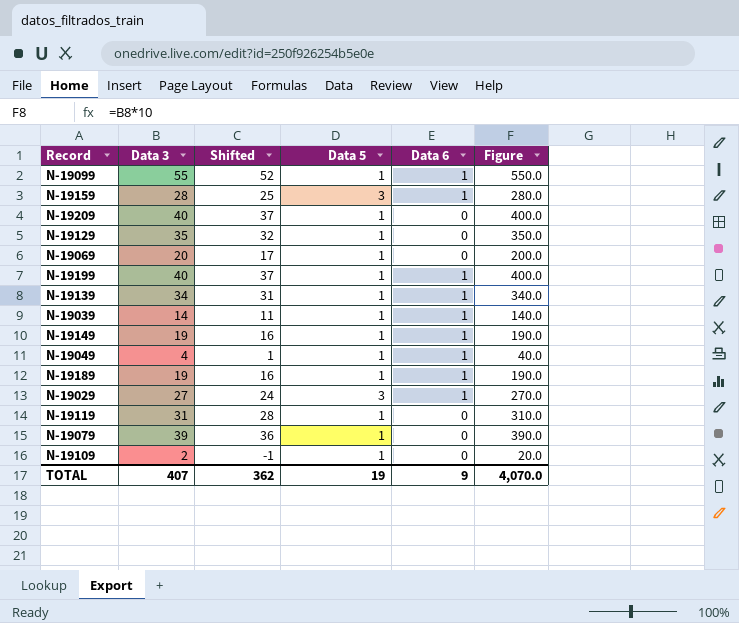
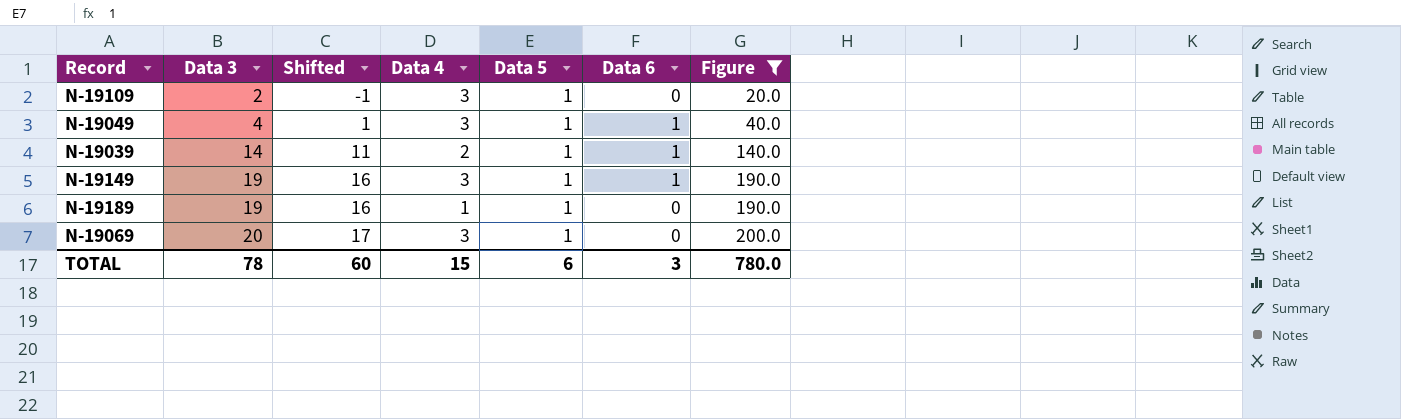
filter: none -> Figure <= 200.0
row order: none -> Data 3 ascending
column Data 4 | position: none -> 4
N-19189 | Data 6: 1 -> 0
TOTAL | Data 3: 407 -> 78
TOTAL | Shifted: 362 -> 60
TOTAL | Data 5: 19 -> 6
TOTAL | Data 6: 9 -> 3
TOTAL | Figure: 4,070.0 -> 780.0

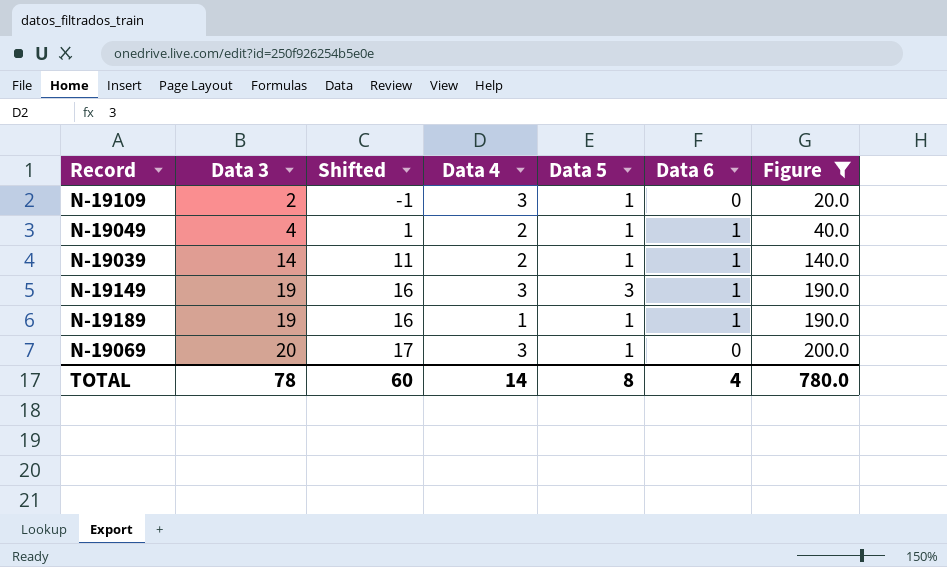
N-19049 | Data 4: 3 -> 2
N-19149 | Data 5: 1 -> 3
N-19189 | Data 6: 0 -> 1
TOTAL | Data 4: 15 -> 14
TOTAL | Data 5: 6 -> 8
TOTAL | Data 6: 3 -> 4

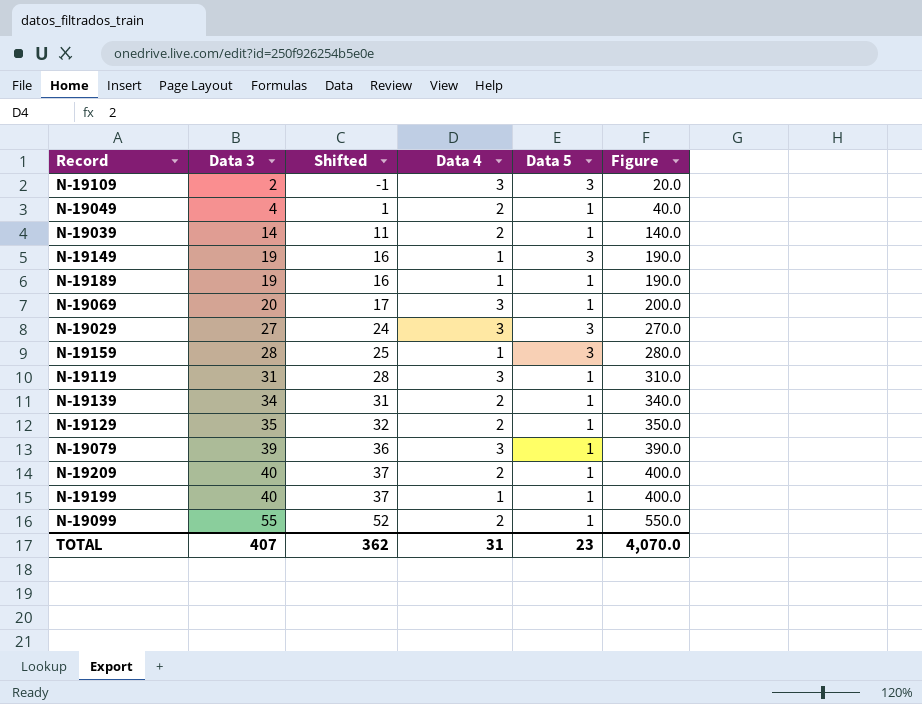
filter: Figure <= 200.0 -> none
column Data 6 | position: 6 -> none
N-19109 | Data 5: 1 -> 3
N-19149 | Data 4: 3 -> 1
TOTAL | Data 3: 78 -> 407
TOTAL | Shifted: 60 -> 362
TOTAL | Data 4: 14 -> 31
TOTAL | Data 5: 8 -> 23
TOTAL | Figure: 780.0 -> 4,070.0

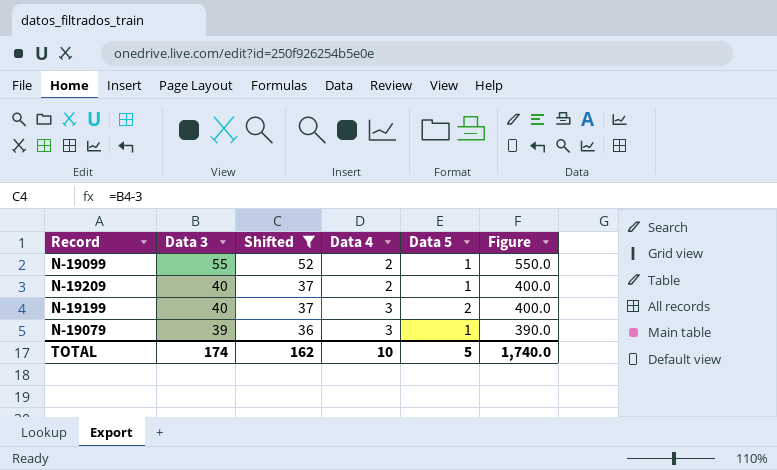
filter: none -> Shifted >= 36
row order: Data 3 ascending -> Data 3 descending
N-19199 | Data 4: 1 -> 3
N-19199 | Data 5: 1 -> 2
TOTAL | Data 3: 407 -> 174
TOTAL | Shifted: 362 -> 162
TOTAL | Data 4: 31 -> 10
TOTAL | Data 5: 23 -> 5
TOTAL | Figure: 4,070.0 -> 1,740.0

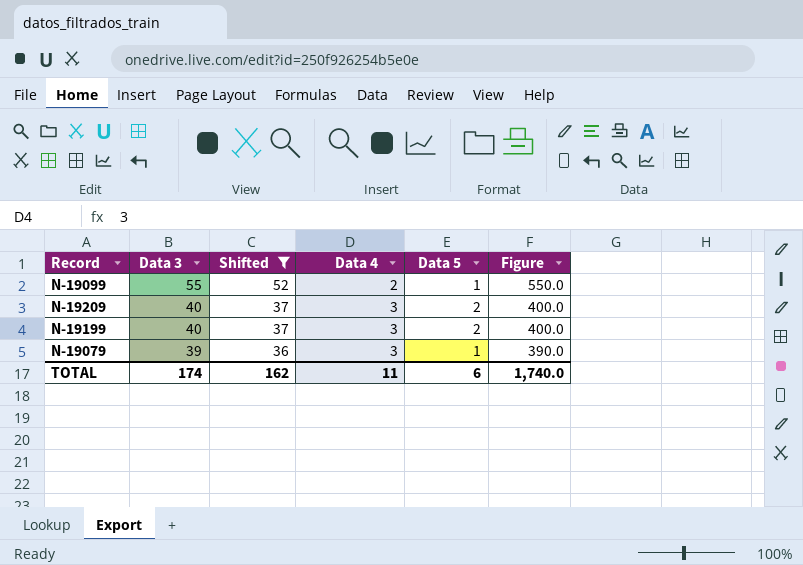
N-19209 | Data 4: 2 -> 3
N-19209 | Data 5: 1 -> 2
TOTAL | Data 4: 10 -> 11
TOTAL | Data 5: 5 -> 6

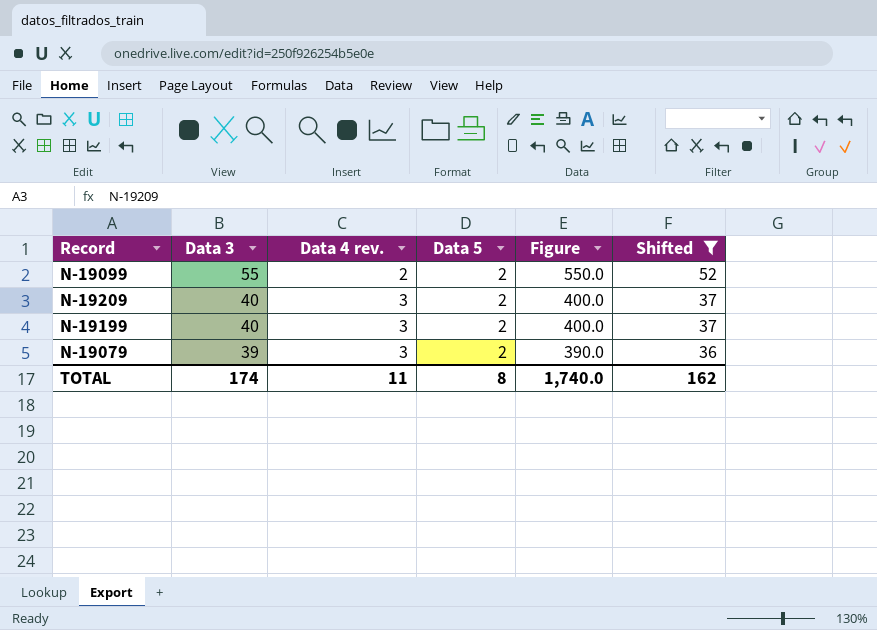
column name: Data 4 -> Data 4 rev.
column Shifted | position: 3 -> 6
N-19099 | Data 5: 1 -> 2
N-19079 | Data 5: 1 -> 2
TOTAL | Data 5: 6 -> 8

